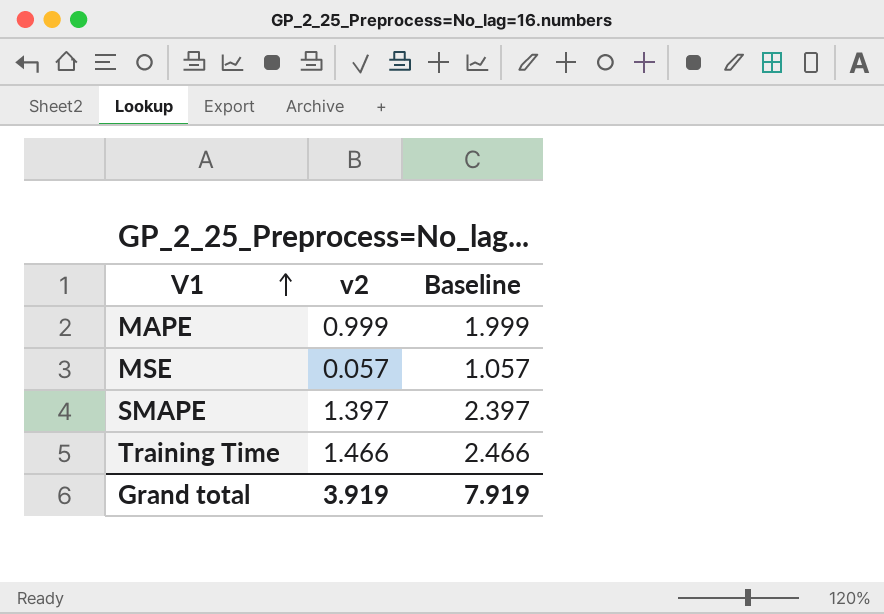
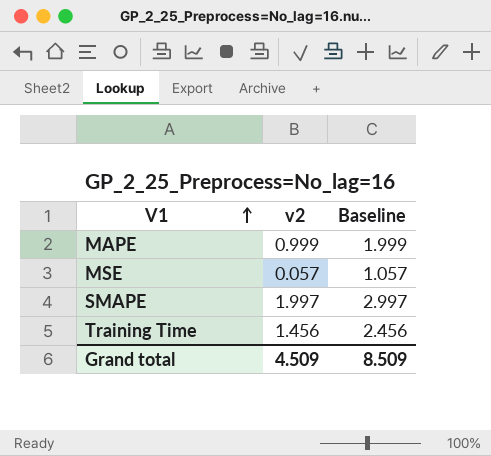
SMAPE | v2: 1.397 -> 1.997
SMAPE | Baseline: 2.397 -> 2.997
Training Time | v2: 1.466 -> 1.456
Training Time | Baseline: 2.466 -> 2.456
Grand total | v2: 3.919 -> 4.509
Grand total | Baseline: 7.919 -> 8.509

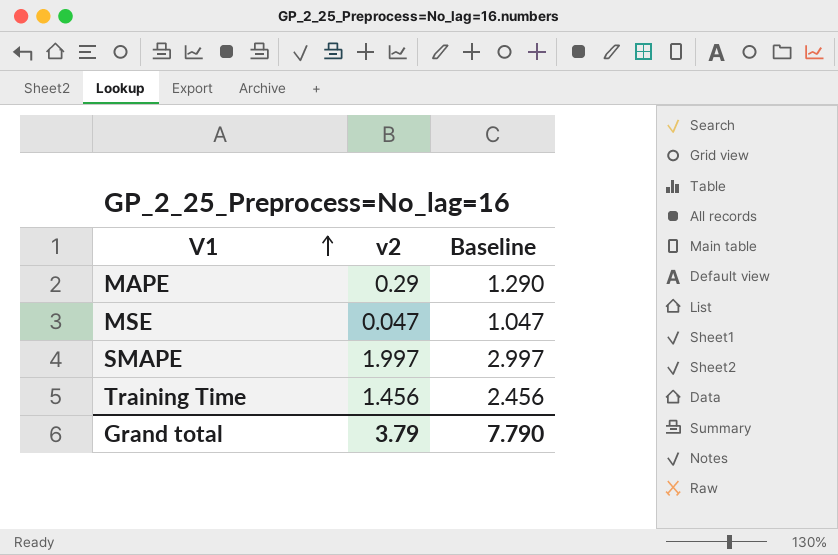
MAPE | v2: 0.999 -> 0.29
MAPE | Baseline: 1.999 -> 1.290
MSE | v2: 0.057 -> 0.047
MSE | Baseline: 1.057 -> 1.047
Grand total | v2: 4.509 -> 3.79
Grand total | Baseline: 8.509 -> 7.790

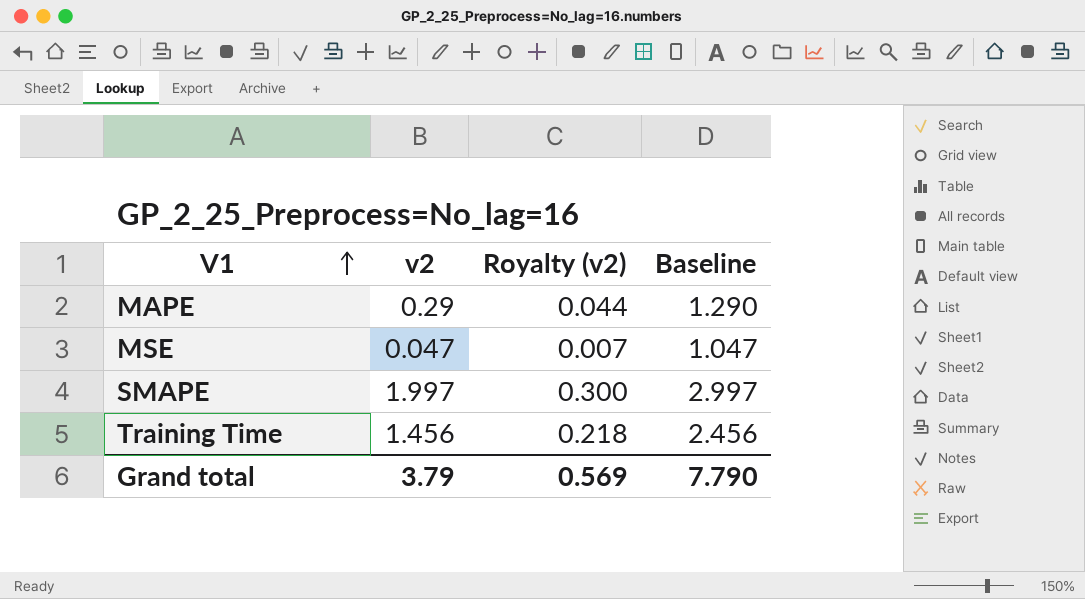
column Royalty (v2) | formula: none -> [v2] * 0.15

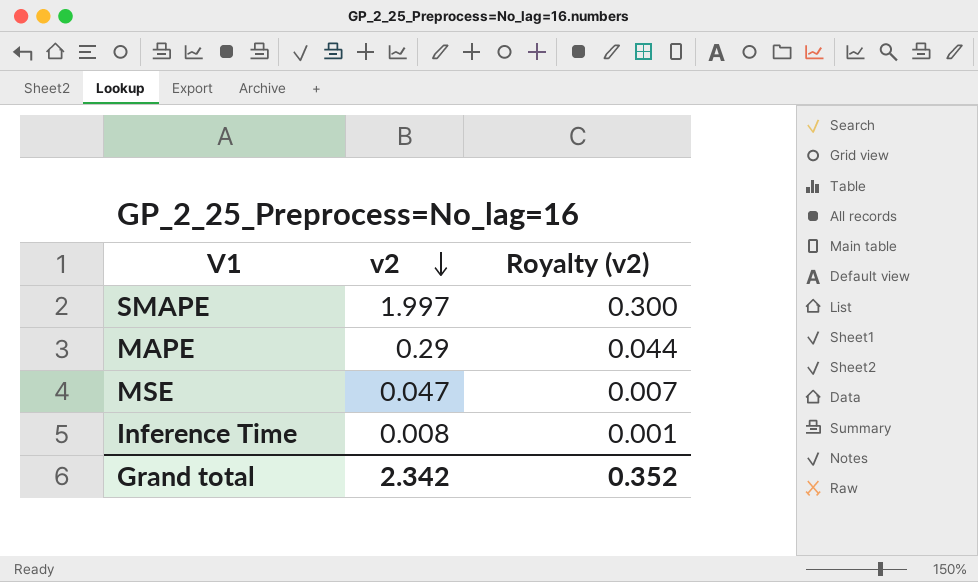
row order: V1 ascending -> v2 descending
column Baseline | formula: [v2] + 1 -> none
row Training Time: 1.456 | 0.218 | 2.456 -> none
row Inference Time: none -> 0.008 | 0.001
Grand total | v2: 3.79 -> 2.342
Grand total | Royalty (v2): 0.569 -> 0.352

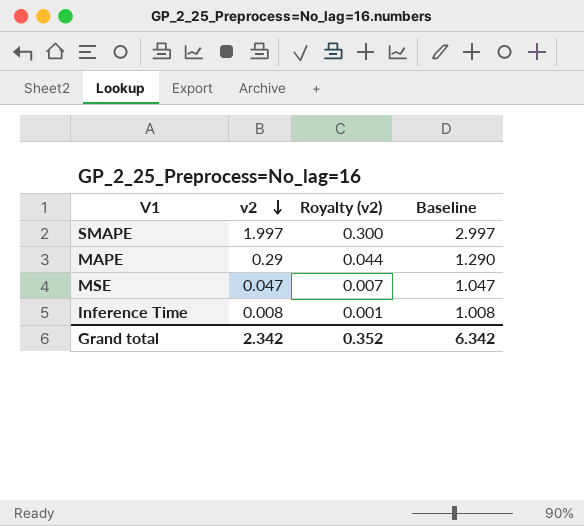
column Baseline | formula: none -> [v2] + 1

